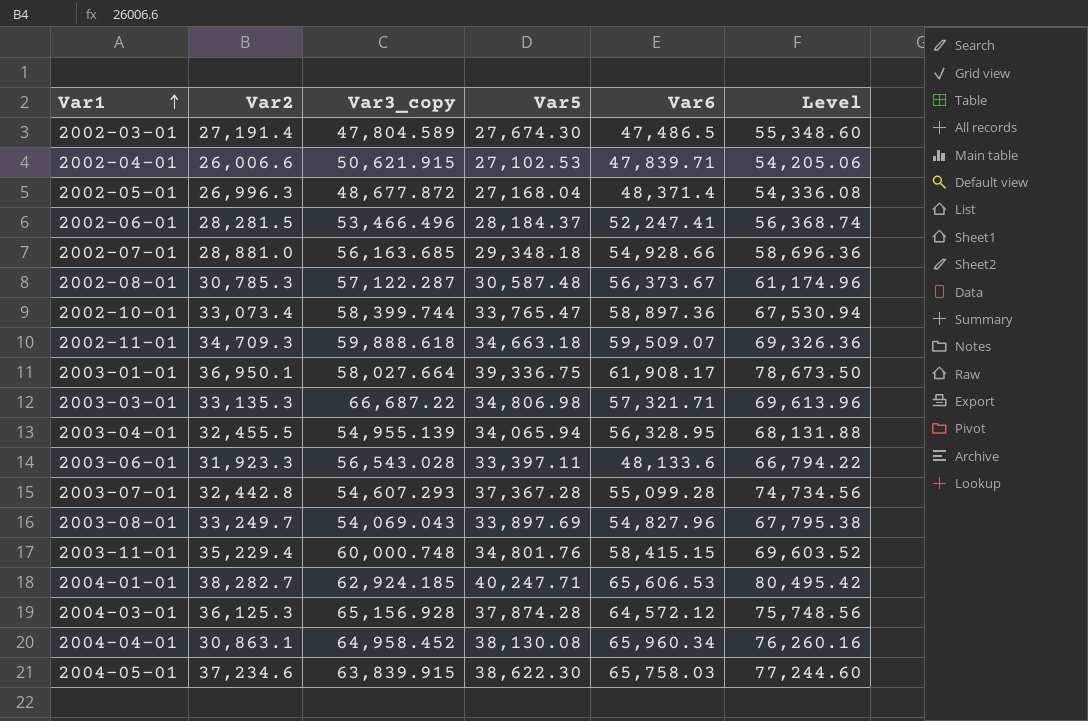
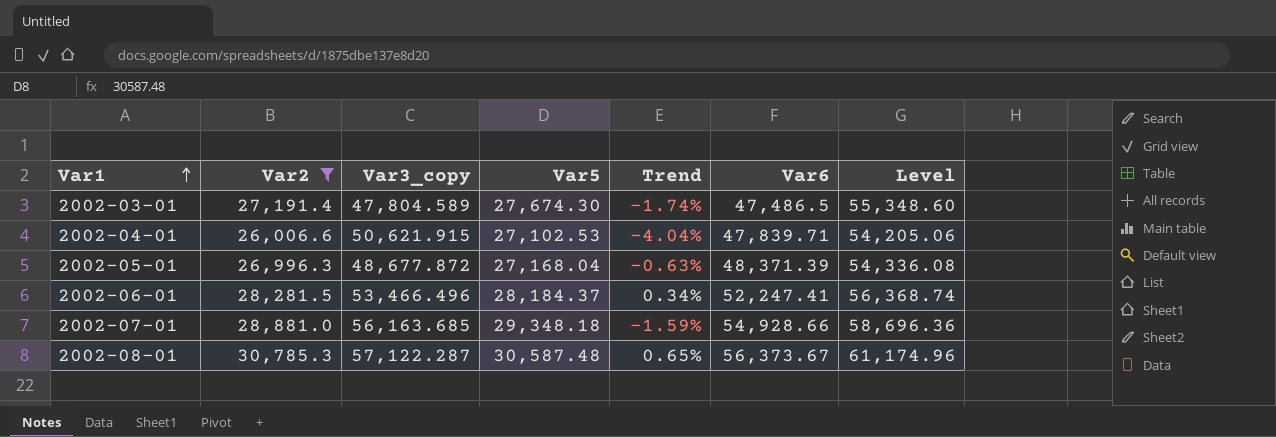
filter: none -> Var2 <= 30,785.3
column Trend | formula: none -> ([Var2] - [Var5]) / [Var5]
2002-05-01 | Var6: 48,371.4 -> 48,371.39

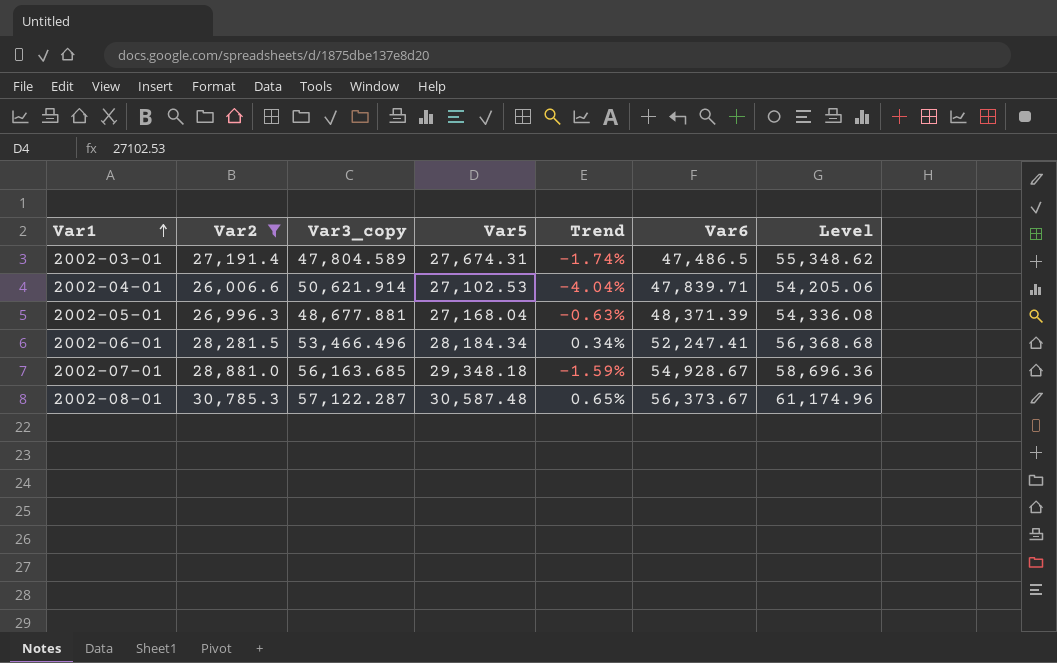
2002-03-01 | Var5: 27,674.30 -> 27,674.31
2002-03-01 | Level: 55,348.60 -> 55,348.62
2002-04-01 | Var3_copy: 50,621.915 -> 50,621.914
2002-05-01 | Var3_copy: 48,677.872 -> 48,677.881
2002-06-01 | Var5: 28,184.37 -> 28,184.34
2002-06-01 | Level: 56,368.74 -> 56,368.68
2002-07-01 | Var6: 54,928.66 -> 54,928.67

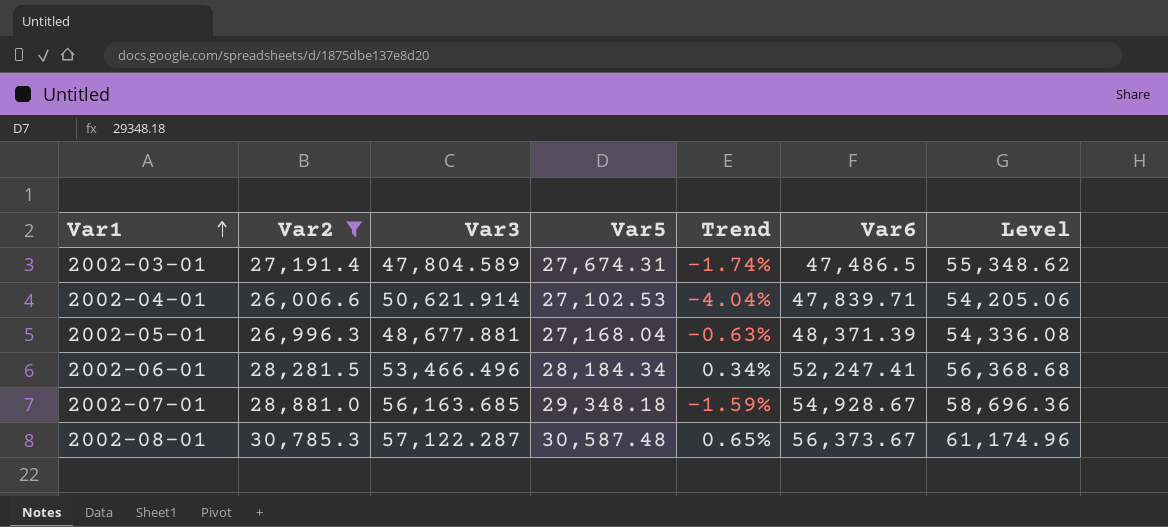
column name: Var3_copy -> Var3

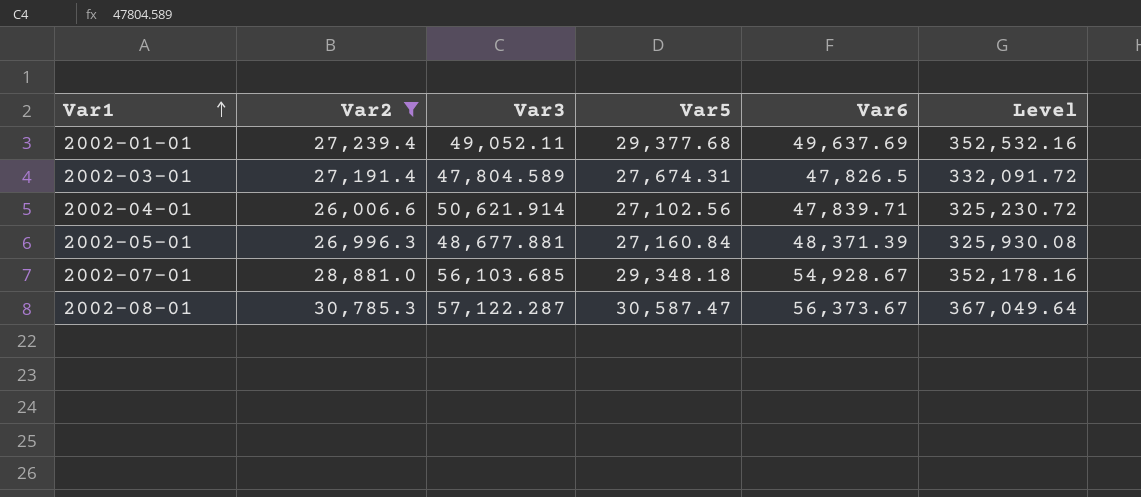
column Trend | formula: ([Var2] - [Var5]) / [Var5] -> none
column Level | formula: [Var5] * 2 -> [Var5] * 12
row 2002-06-01: 28,281.5 | 53,466.496 | 28,184.34 | 0.34% | 52,247.41 | 56,368.68 -> none
row 2002-01-01: none -> 27,239.4 | 49,052.11 | 29,377.68 | 49,637.69 | 352,532.16
2002-03-01 | Var6: 47,486.5 -> 47,826.5
2002-04-01 | Var5: 27,102.53 -> 27,102.56
2002-05-01 | Var5: 27,168.04 -> 27,160.84
2002-07-01 | Var3: 56,163.685 -> 56,103.685
2002-08-01 | Var5: 30,587.48 -> 30,587.47

